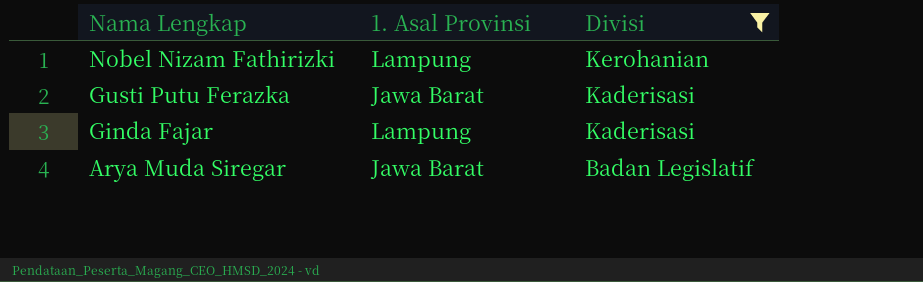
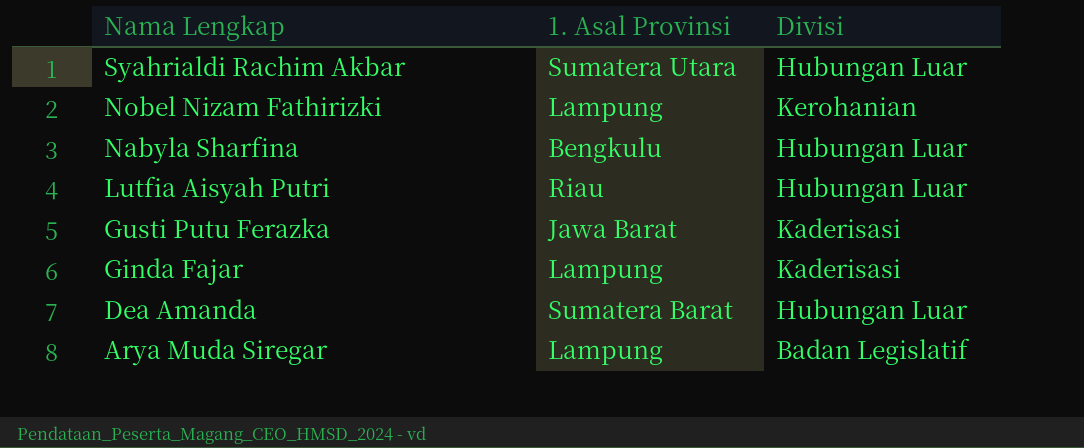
filter: Divisi != Hubungan Luar -> none
Arya Muda Siregar | 1. Asal Provinsi: Jawa Barat -> Lampung

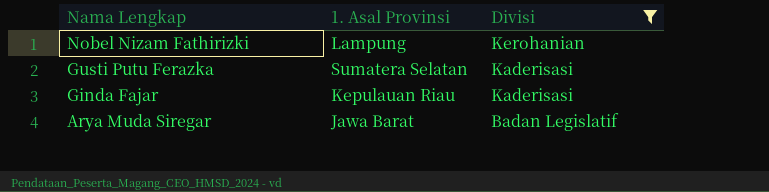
filter: none -> Divisi != Hubungan Luar
Gusti Putu Ferazka | 1. Asal Provinsi: Jawa Barat -> Sumatera Selatan
Ginda Fajar | 1. Asal Provinsi: Lampung -> Kepulauan Riau
Arya Muda Siregar | 1. Asal Provinsi: Lampung -> Jawa Barat

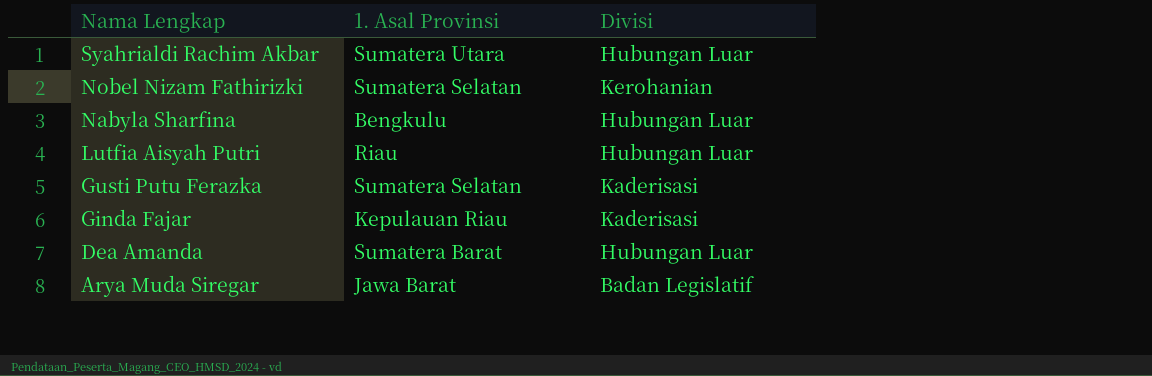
filter: Divisi != Hubungan Luar -> none
Nobel Nizam Fathirizki | 1. Asal Provinsi: Lampung -> Sumatera Selatan

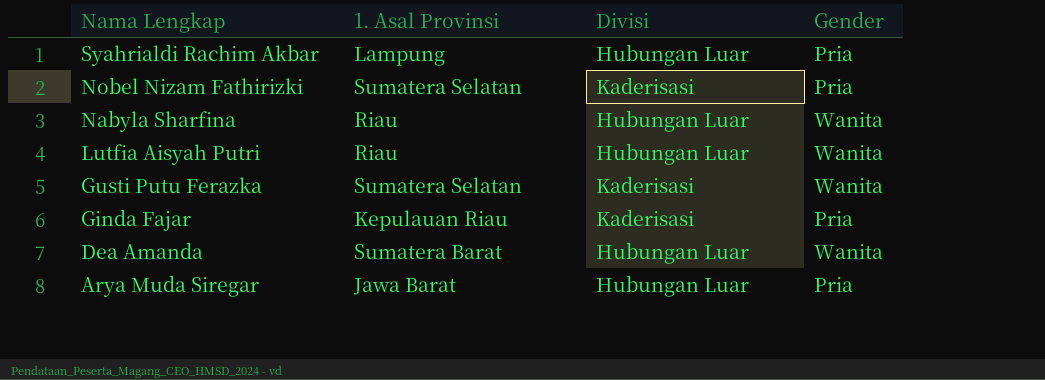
column Gender | position: none -> 4
Syahrialdi Rachim Akbar | 1. Asal Provinsi: Sumatera Utara -> Lampung
Nobel Nizam Fathirizki | Divisi: Kerohanian -> Kaderisasi
Nabyla Sharfina | 1. Asal Provinsi: Bengkulu -> Riau
Arya Muda Siregar | Divisi: Badan Legislatif -> Hubungan Luar

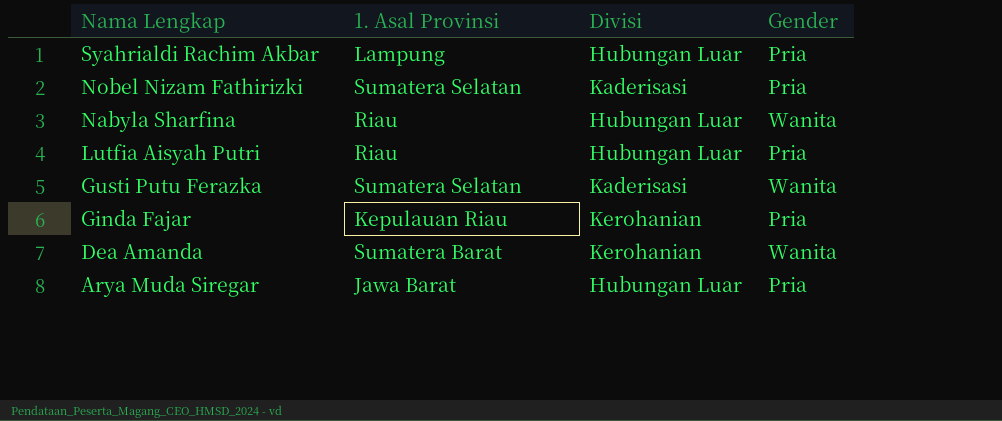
Lutfia Aisyah Putri | Gender: Wanita -> Pria
Ginda Fajar | Divisi: Kaderisasi -> Kerohanian
Dea Amanda | Divisi: Hubungan Luar -> Kerohanian

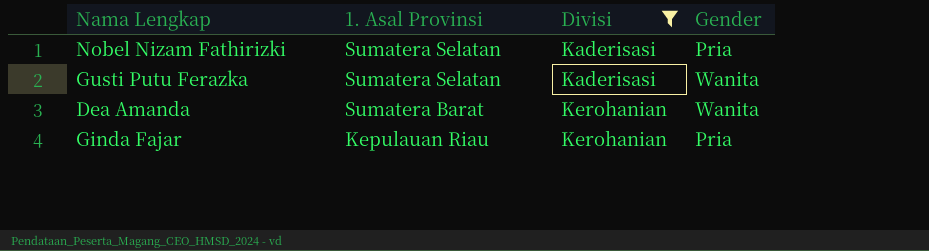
filter: none -> Divisi != Hubungan Luar
row order: Nama Lengkap descending -> 1. Asal Provinsi descending

